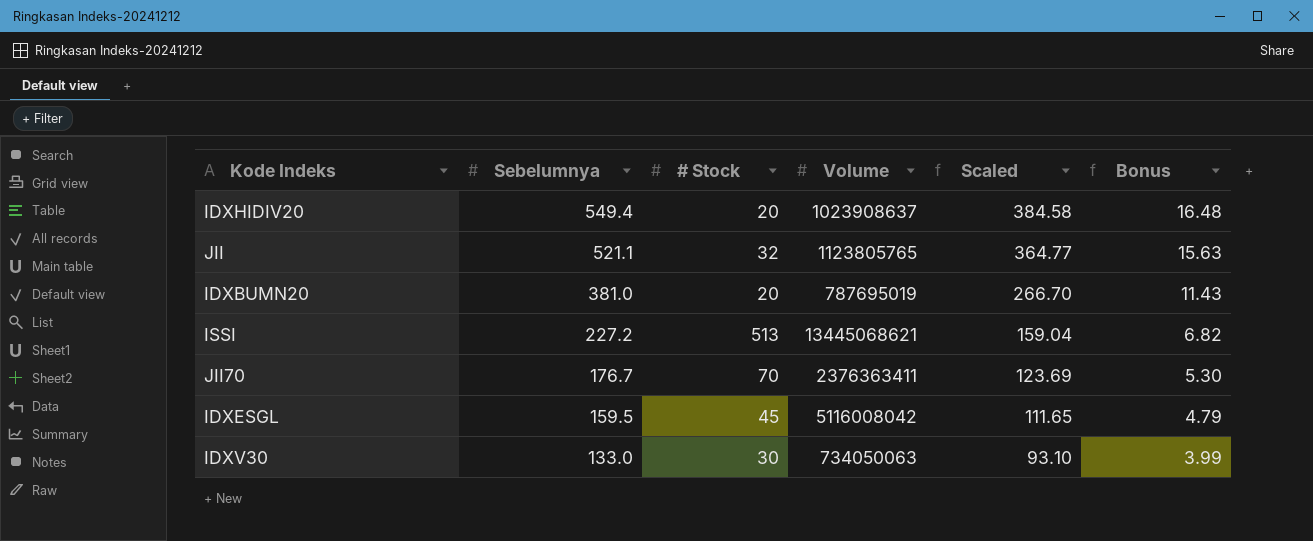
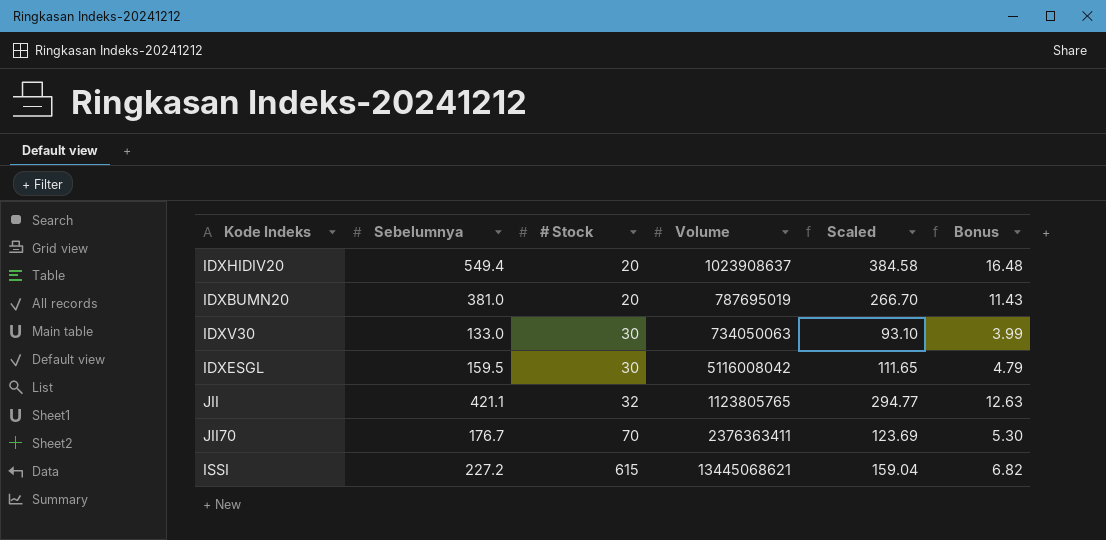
row order: Sebelumnya descending -> # Stock ascending
IDXESGL | # Stock: 45 -> 30
JII | Sebelumnya: 521.1 -> 421.1
JII | Scaled: 364.77 -> 294.77
JII | Bonus: 15.63 -> 12.63
ISSI | # Stock: 513 -> 615

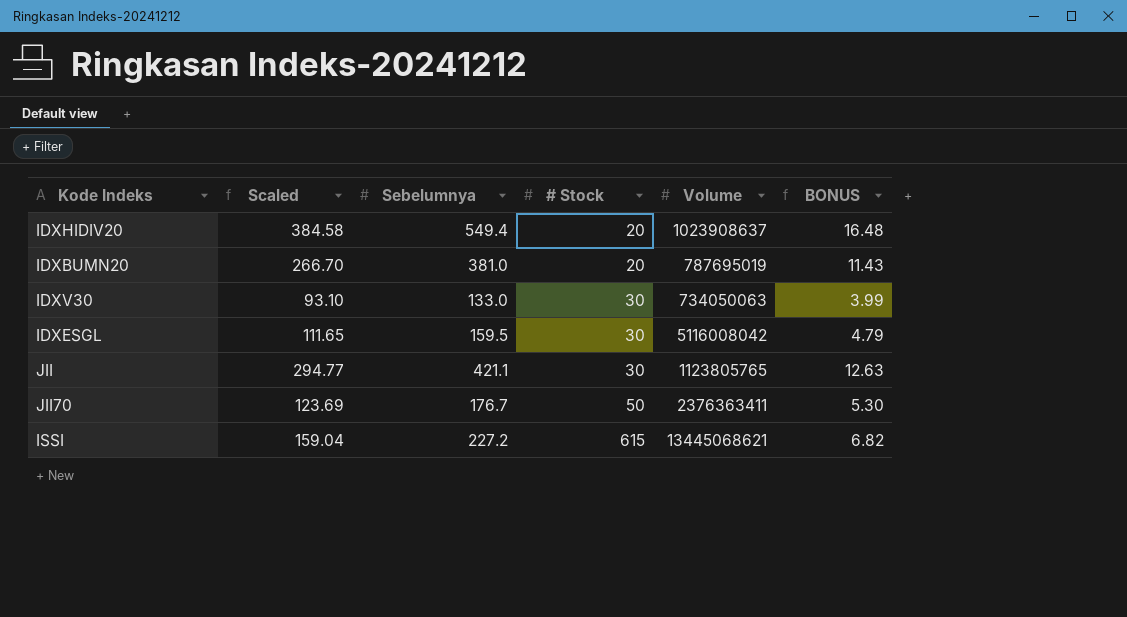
column Scaled | position: 5 -> 2
column name: Bonus -> BONUS
JII | # Stock: 32 -> 30
JII70 | # Stock: 70 -> 50

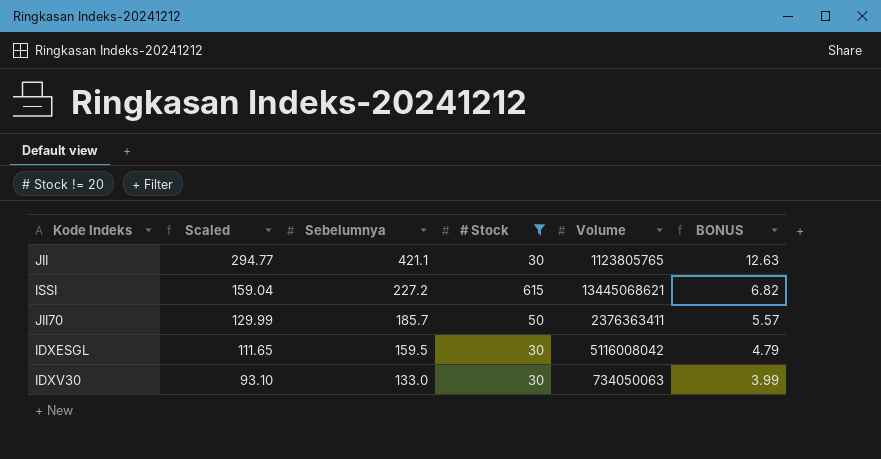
filter: none -> # Stock != 20
row order: # Stock ascending -> Scaled descending
JII70 | Scaled: 123.69 -> 129.99
JII70 | Sebelumnya: 176.7 -> 185.7
JII70 | BONUS: 5.30 -> 5.57

